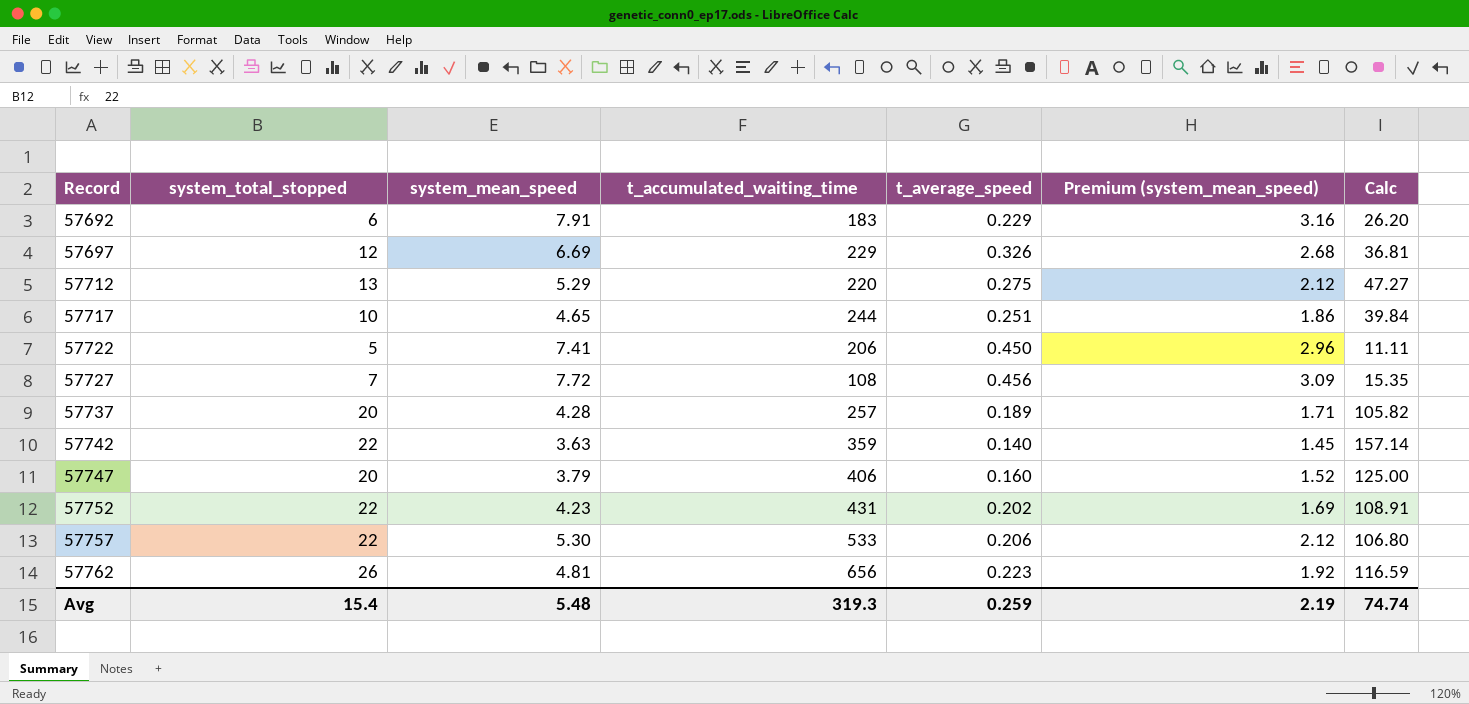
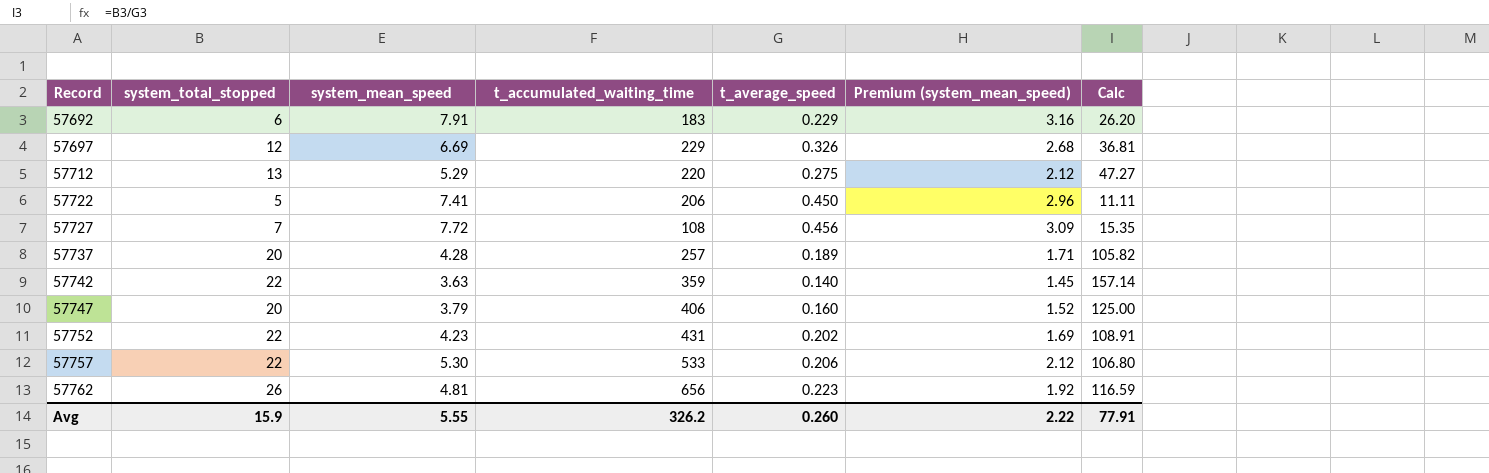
row 57717: 10 | 4.65 | 244 | 0.251 | 1.86 | 39.84 -> none
Avg | system_total_stopped: 15.4 -> 15.9
Avg | system_mean_speed: 5.48 -> 5.55
Avg | t_accumulated_waiting_time: 319.3 -> 326.2
Avg | t_average_speed: 0.259 -> 0.260
Avg | Premium (system_mean_speed): 2.19 -> 2.22
Avg | Calc: 74.74 -> 77.91

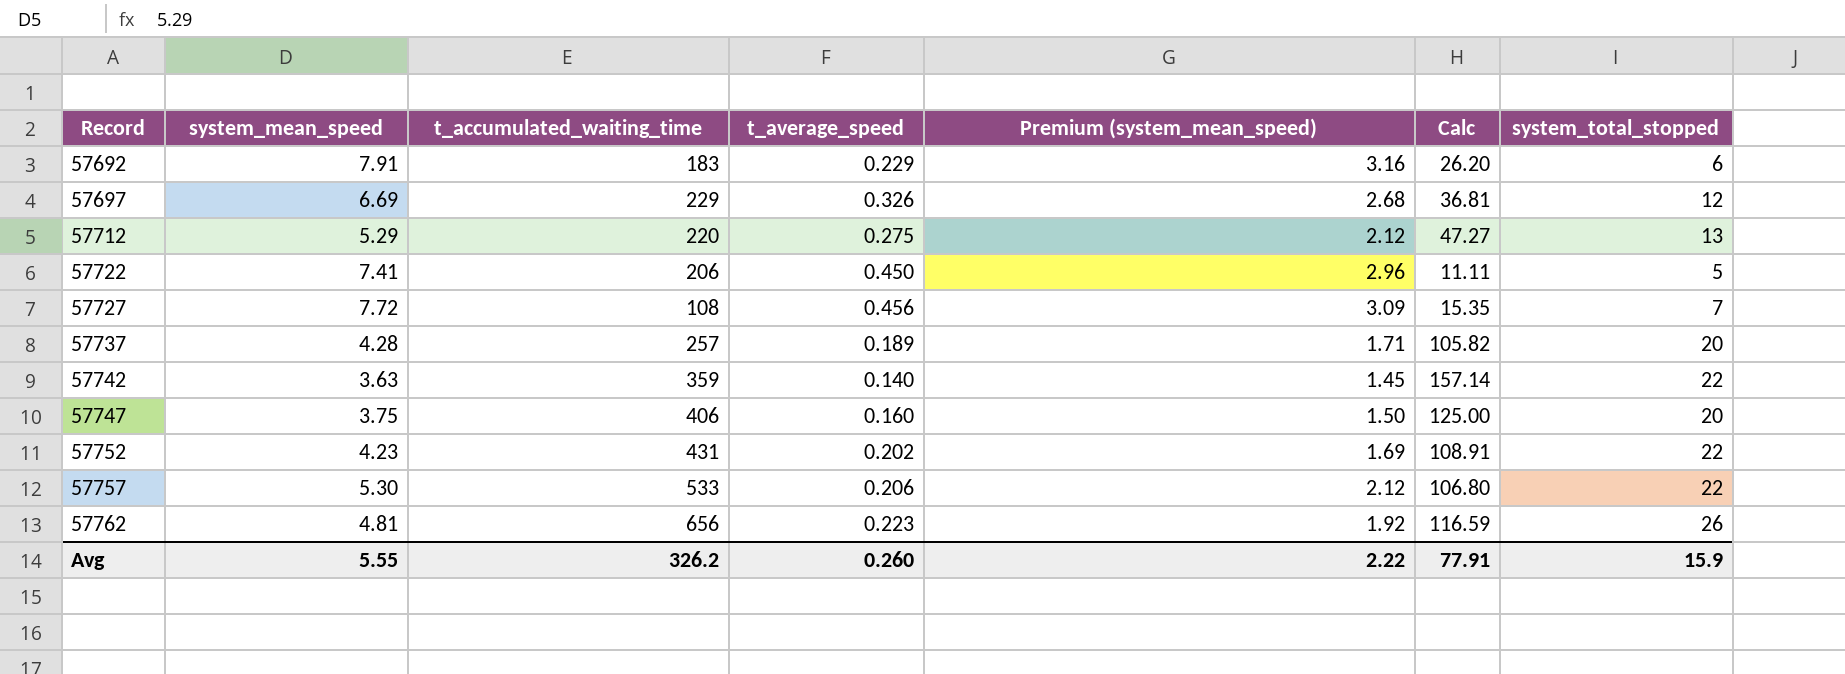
column system_total_stopped | position: 2 -> 7
57747 | system_mean_speed: 3.79 -> 3.75
57747 | Premium (system_mean_speed): 1.52 -> 1.50

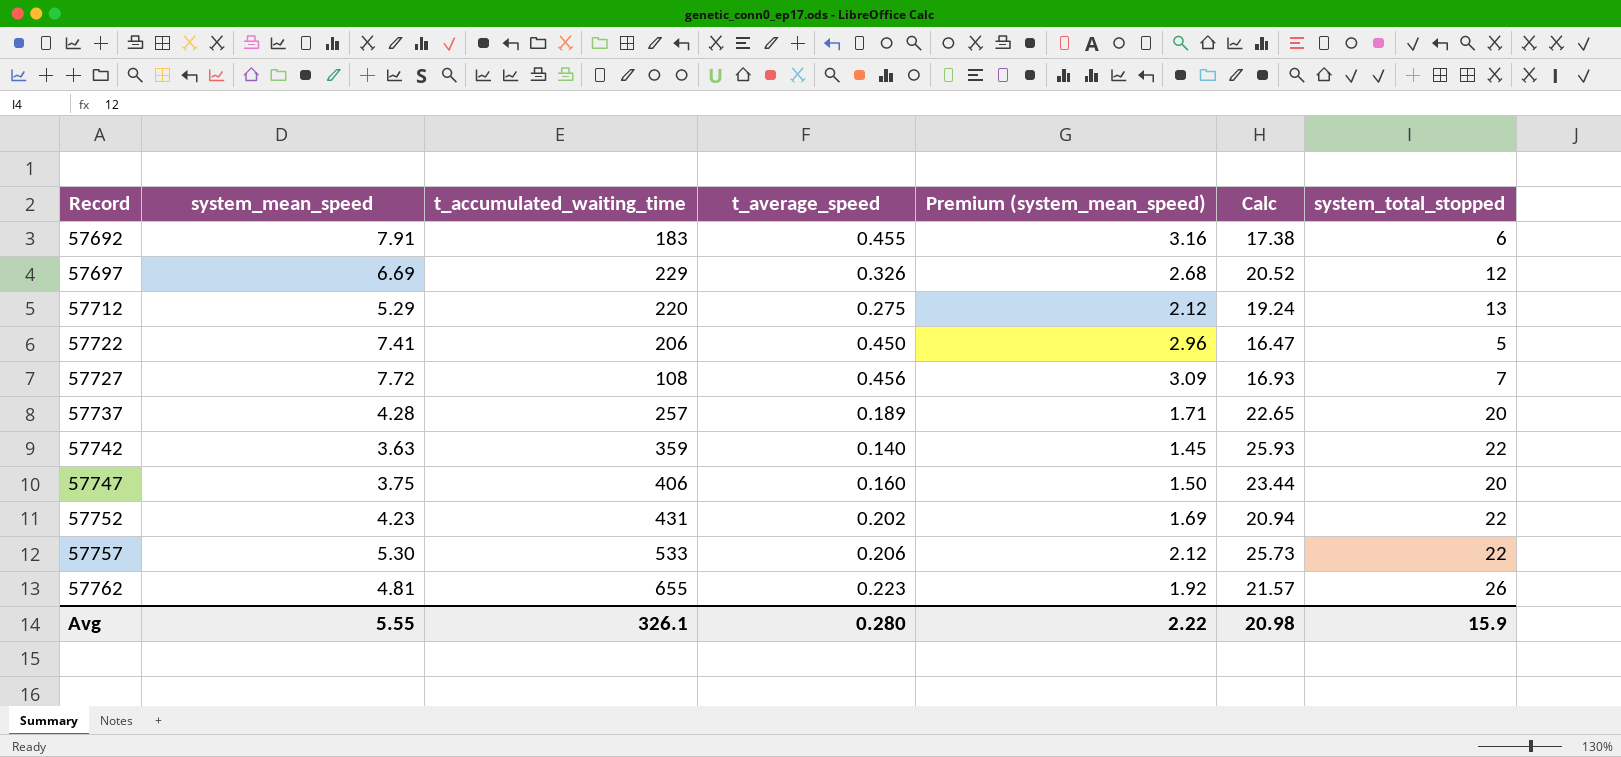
column Calc | formula: [system_total_stopped] / [t_average_speed] -> [system_mean_speed] / [t_average_speed]
57692 | t_average_speed: 0.229 -> 0.455
57762 | t_accumulated_waiting_time: 656 -> 655
Avg | t_accumulated_waiting_time: 326.2 -> 326.1
Avg | t_average_speed: 0.260 -> 0.280
Avg | Calc: 77.91 -> 20.98

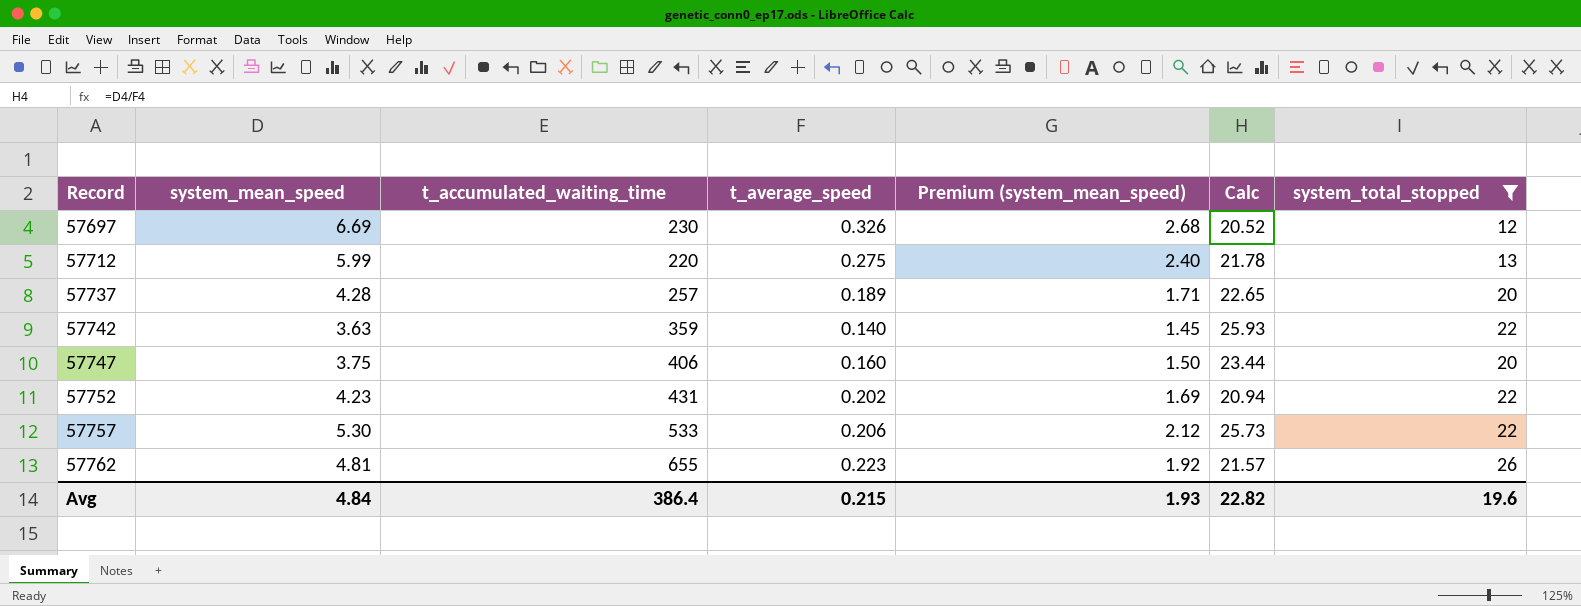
filter: none -> system_total_stopped >= 12
57697 | t_accumulated_waiting_time: 229 -> 230
57712 | system_mean_speed: 5.29 -> 5.99
57712 | Premium (system_mean_speed): 2.12 -> 2.40
57712 | Calc: 19.24 -> 21.78
Avg | system_mean_speed: 5.55 -> 4.84
Avg | t_accumulated_waiting_time: 326.1 -> 386.4
Avg | t_average_speed: 0.280 -> 0.215
Avg | Premium (system_mean_speed): 2.22 -> 1.93
Avg | Calc: 20.98 -> 22.82
Avg | system_total_stopped: 15.9 -> 19.6

